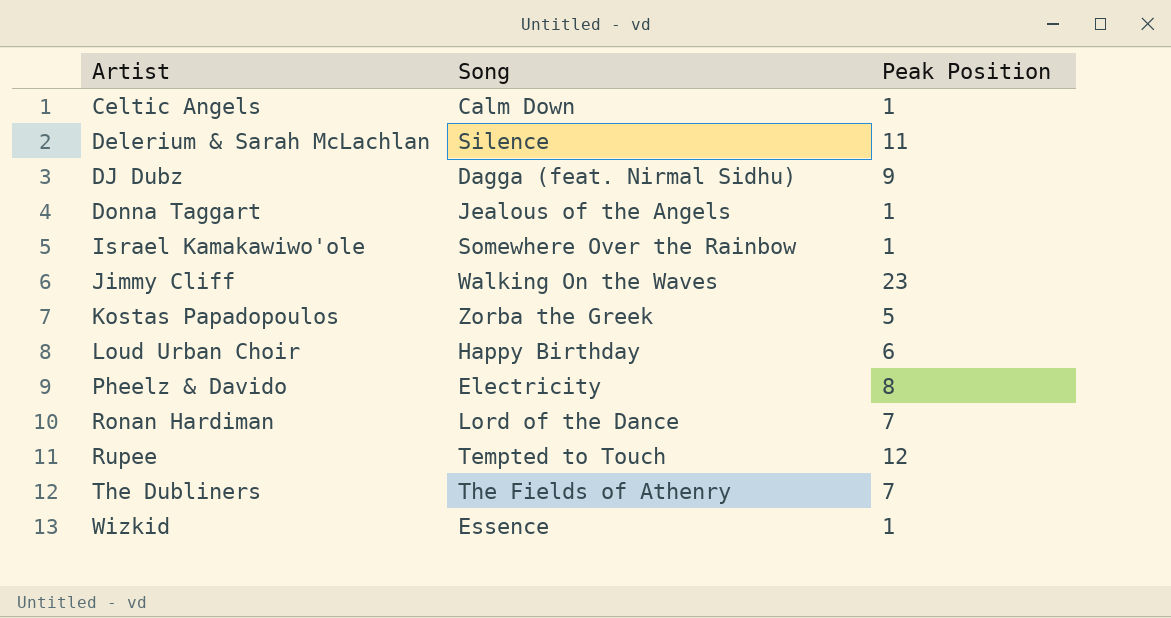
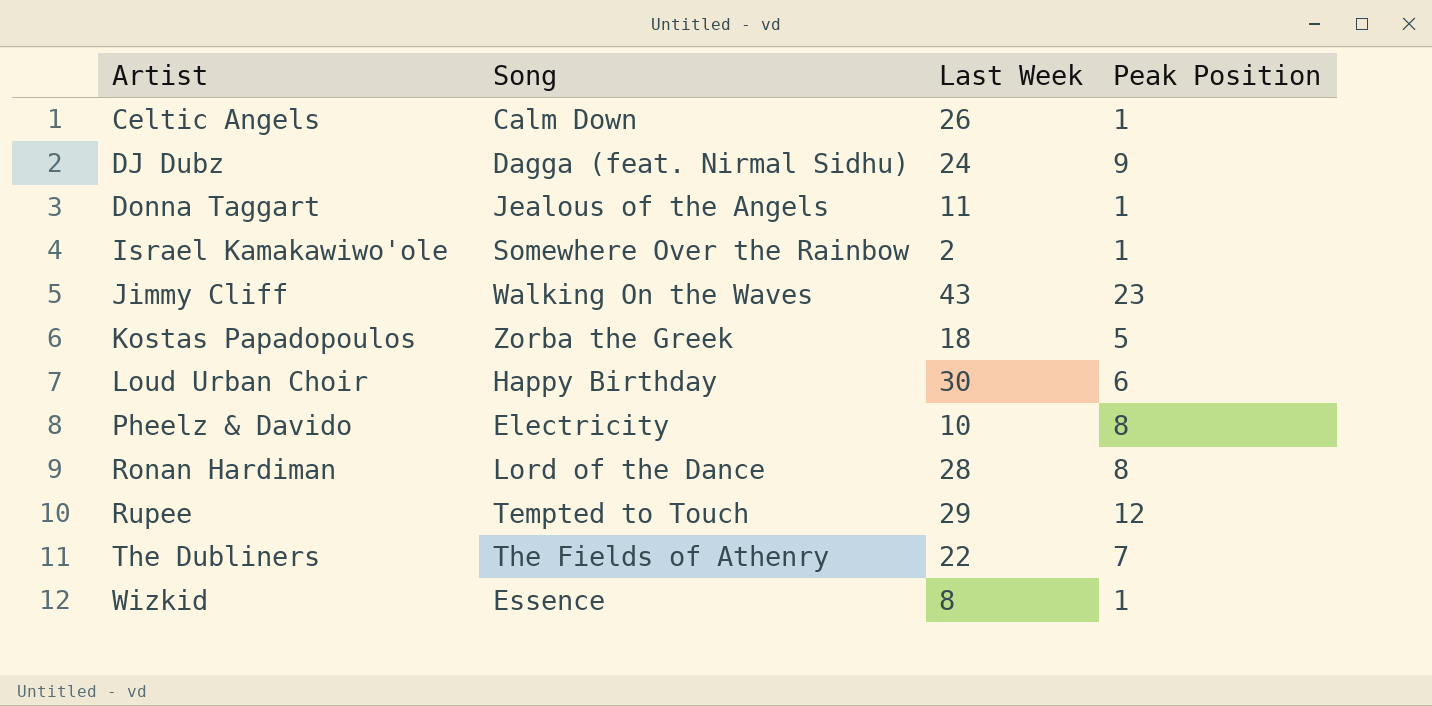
column Last Week | position: none -> 3
row Delerium & Sarah McLachlan: Silence | 11 -> none
Ronan Hardiman | Peak Position: 7 -> 8

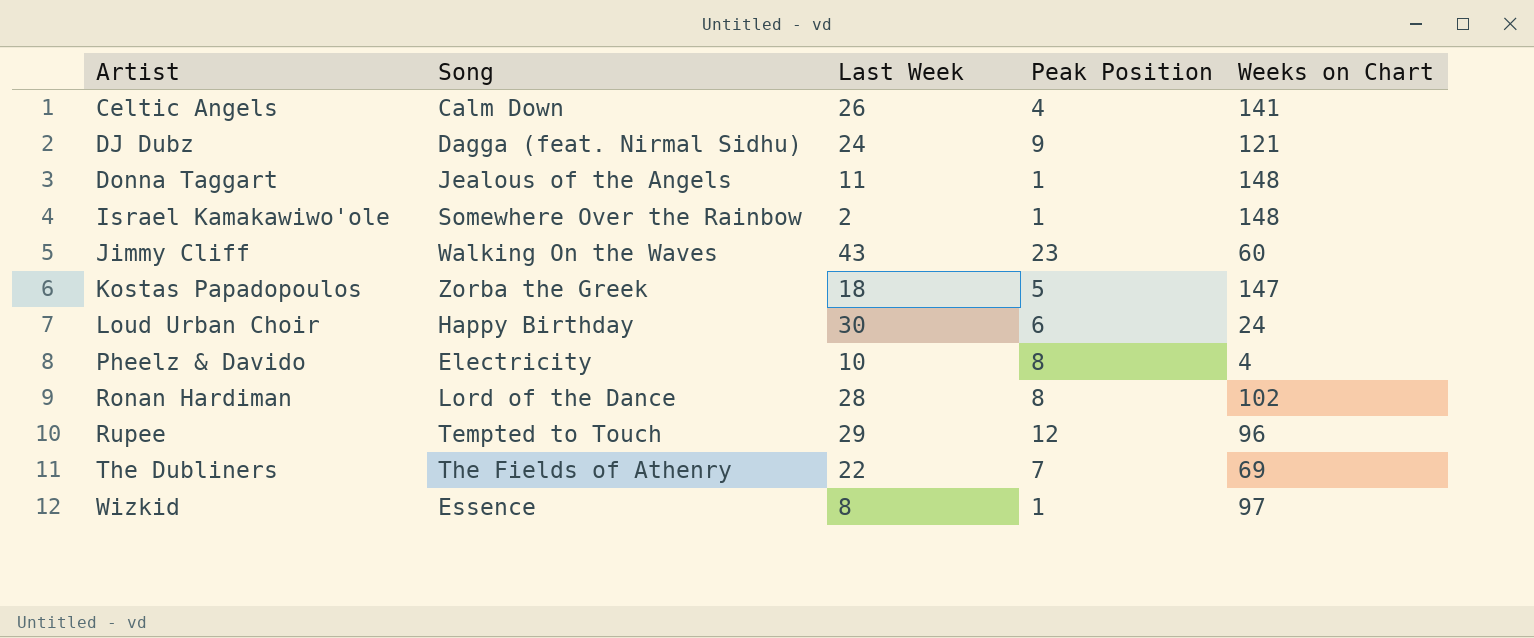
column Weeks on Chart | position: none -> 5
Celtic Angels | Peak Position: 1 -> 4

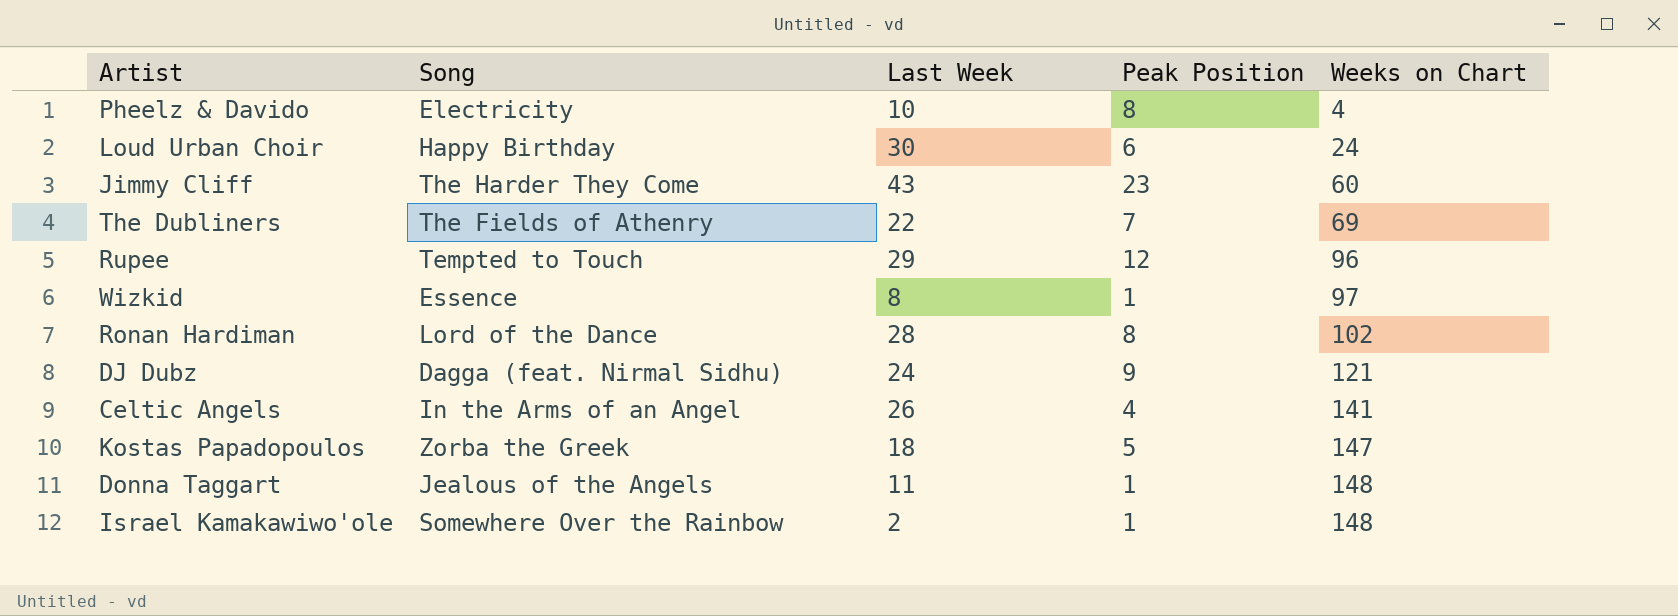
row order: Artist ascending -> Weeks on Chart ascending
Jimmy Cliff | Song: Walking On the Waves -> The Harder They Come
Celtic Angels | Song: Calm Down -> In the Arms of an Angel

